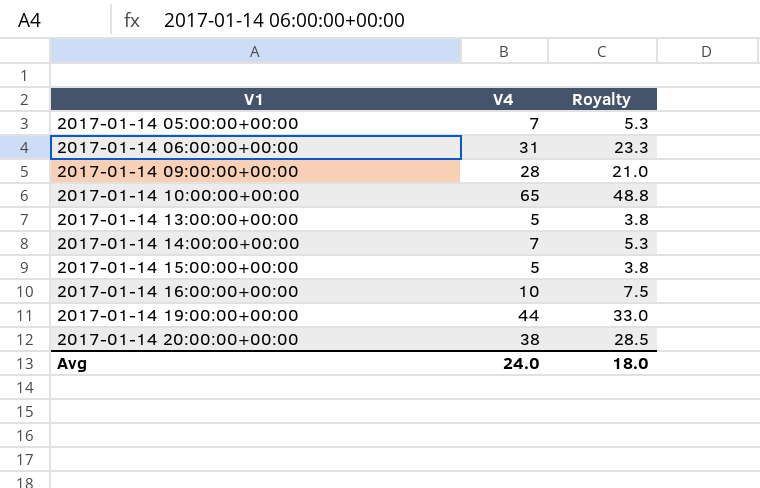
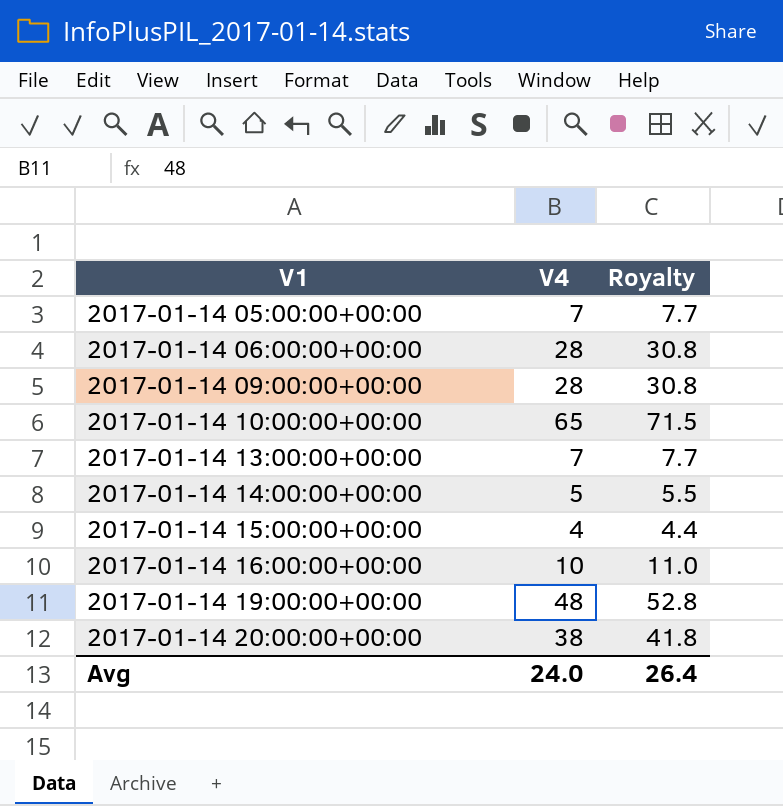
column Royalty | formula: [V4] * 0.75 -> [V4] * 1.1
2017-01-14 06:00:00+00:00 | V4: 31 -> 28
2017-01-14 13:00:00+00:00 | V4: 5 -> 7
2017-01-14 14:00:00+00:00 | V4: 7 -> 5
2017-01-14 15:00:00+00:00 | V4: 5 -> 4
2017-01-14 19:00:00+00:00 | V4: 44 -> 48
Avg | Royalty: 18.0 -> 26.4

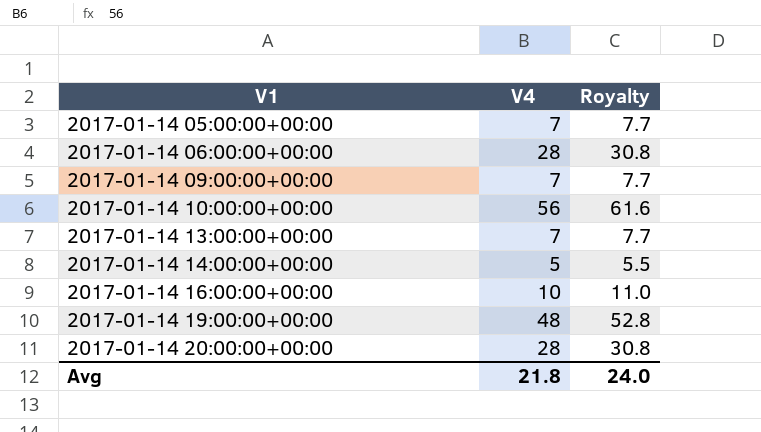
row 2017-01-14 15:00:00+00:00: 4 | 4.4 -> none
2017-01-14 09:00:00+00:00 | V4: 28 -> 7
2017-01-14 09:00:00+00:00 | Royalty: 30.8 -> 7.7
2017-01-14 10:00:00+00:00 | V4: 65 -> 56
2017-01-14 10:00:00+00:00 | Royalty: 71.5 -> 61.6
2017-01-14 20:00:00+00:00 | V4: 38 -> 28
2017-01-14 20:00:00+00:00 | Royalty: 41.8 -> 30.8
Avg | V4: 24.0 -> 21.8
Avg | Royalty: 26.4 -> 24.0

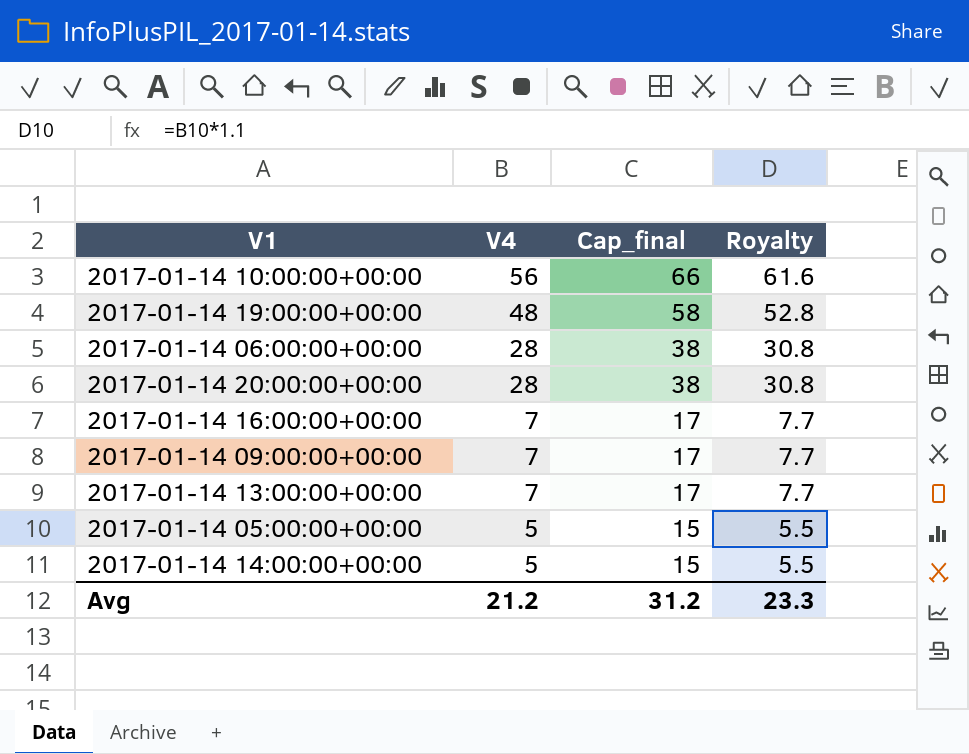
row order: V1 ascending -> V4 descending
column Cap_final | formula: none -> [V4] + 10
2017-01-14 16:00:00+00:00 | V4: 10 -> 7
2017-01-14 16:00:00+00:00 | Royalty: 11.0 -> 7.7
2017-01-14 05:00:00+00:00 | V4: 7 -> 5
2017-01-14 05:00:00+00:00 | Royalty: 7.7 -> 5.5
Avg | V4: 21.8 -> 21.2
Avg | Royalty: 24.0 -> 23.3

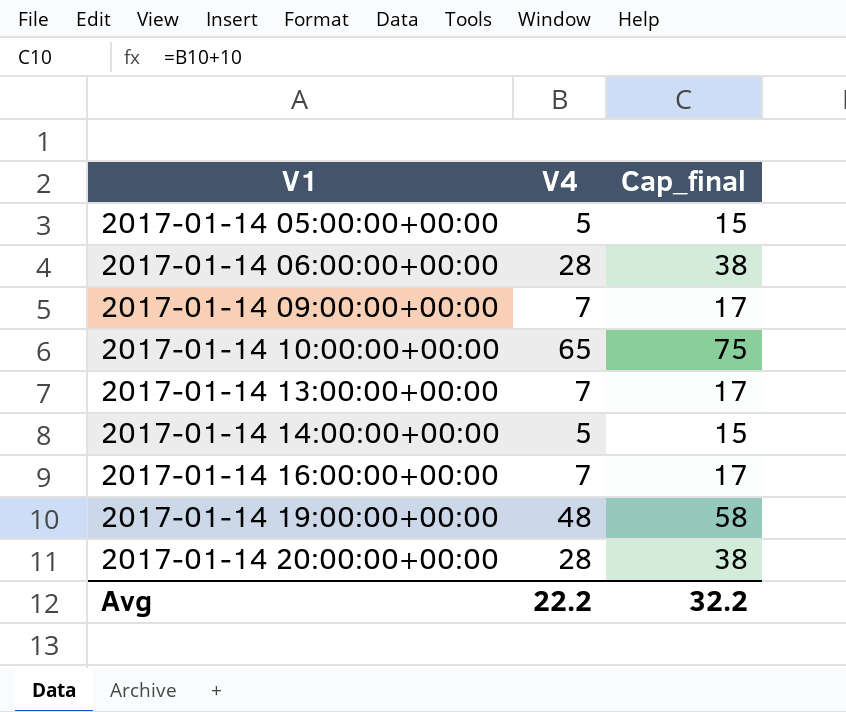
row order: V4 descending -> V1 ascending
column Royalty | formula: [V4] * 1.1 -> none
2017-01-14 10:00:00+00:00 | V4: 56 -> 65
2017-01-14 10:00:00+00:00 | Cap_final: 66 -> 75
Avg | V4: 21.2 -> 22.2
Avg | Cap_final: 31.2 -> 32.2

